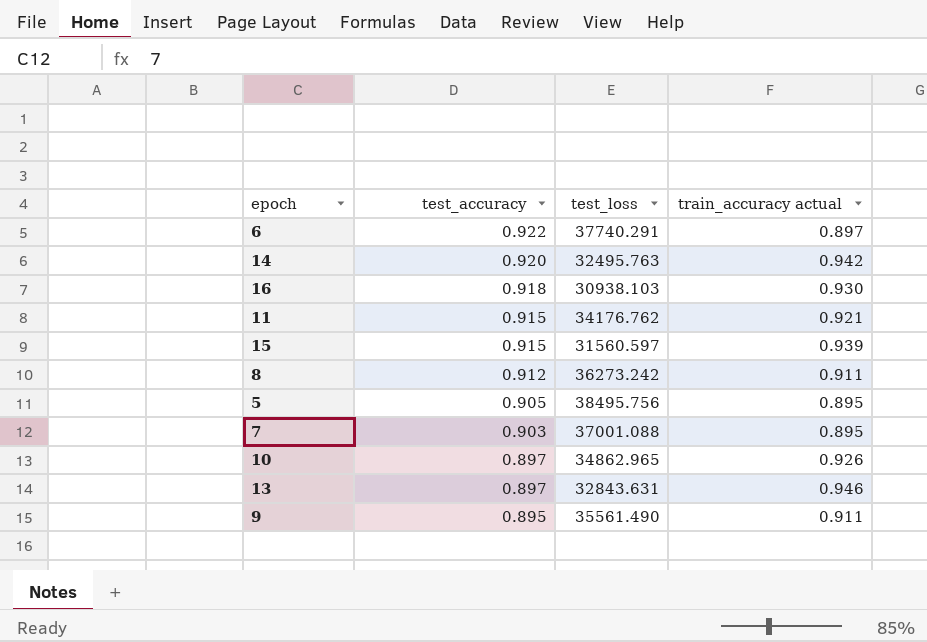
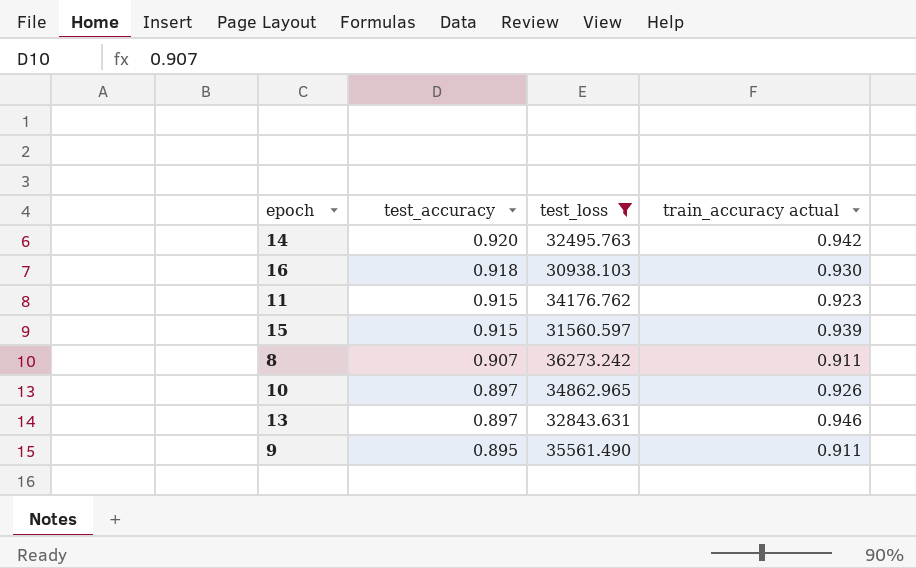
filter: none -> test_loss <= 36273.242
11 | train_accuracy actual: 0.921 -> 0.923
8 | test_accuracy: 0.912 -> 0.907

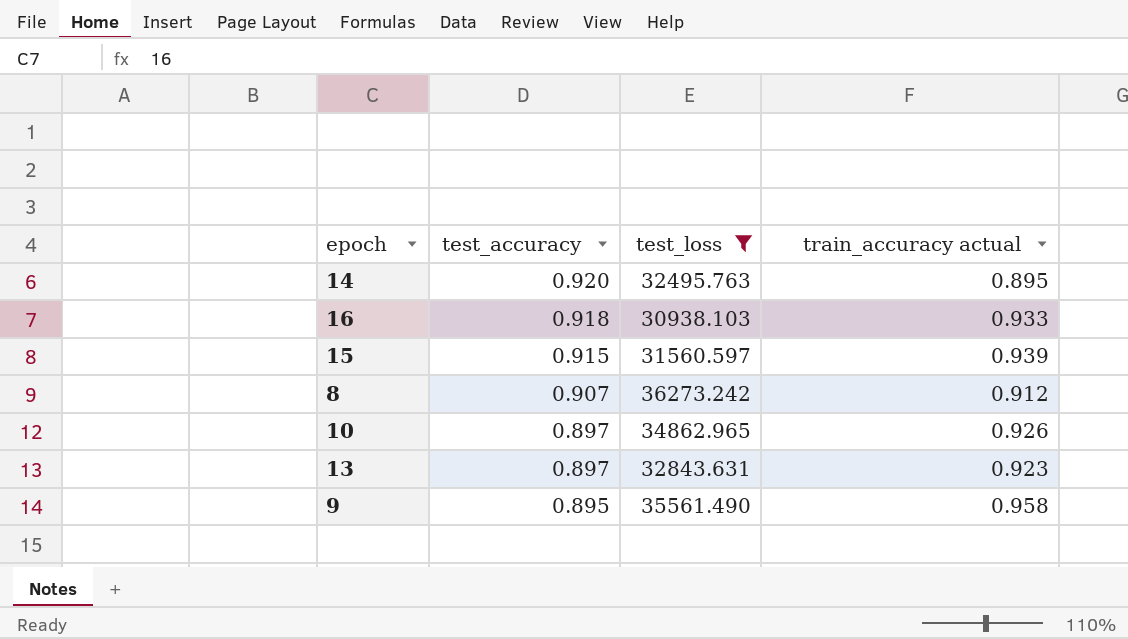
row 11: 0.915 | 34176.762 | 0.923 -> none
14 | train_accuracy actual: 0.942 -> 0.895
16 | train_accuracy actual: 0.930 -> 0.933
8 | train_accuracy actual: 0.911 -> 0.912
13 | train_accuracy actual: 0.946 -> 0.923
9 | train_accuracy actual: 0.911 -> 0.958

